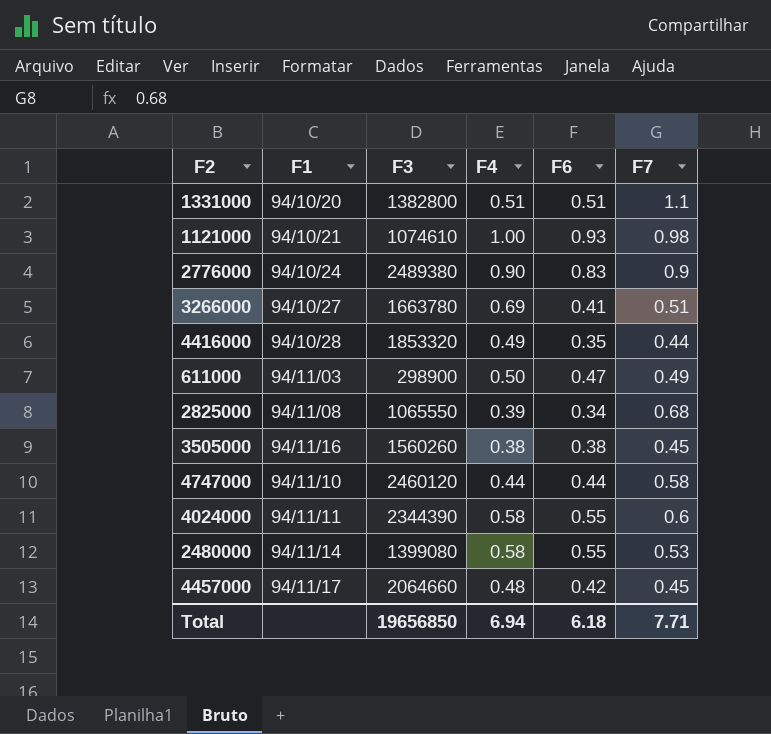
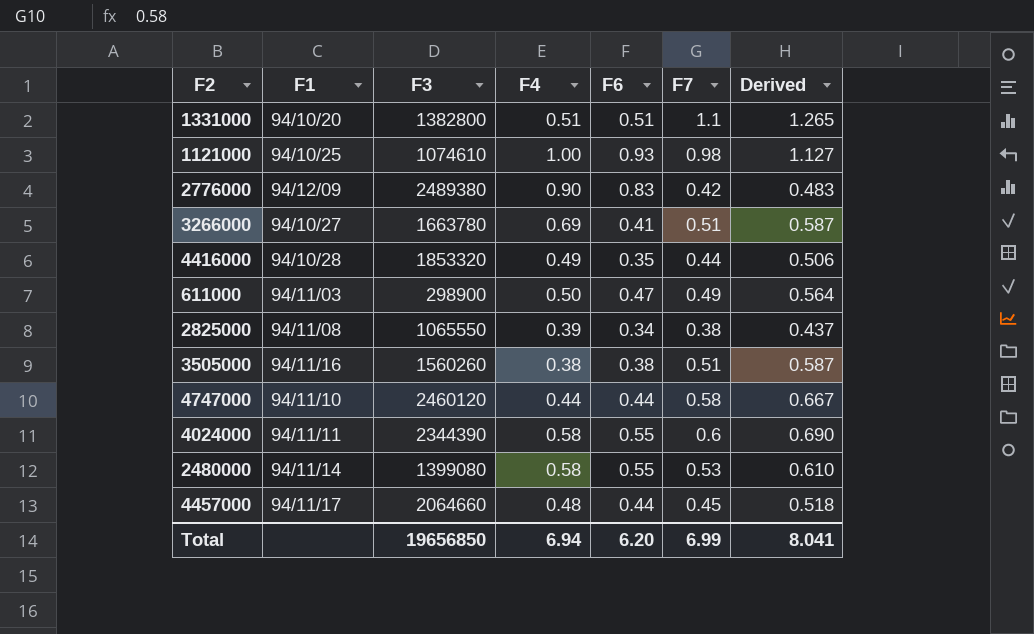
column Derived | formula: none -> [F7] * 1.15
1121000 | F1: 94/10/21 -> 94/10/25
2776000 | F1: 94/10/24 -> 94/12/09
2776000 | F7: 0.9 -> 0.42
2825000 | F7: 0.68 -> 0.38
3505000 | F7: 0.45 -> 0.51
4457000 | F6: 0.42 -> 0.44
Total | F6: 6.18 -> 6.20
Total | F7: 7.71 -> 6.99

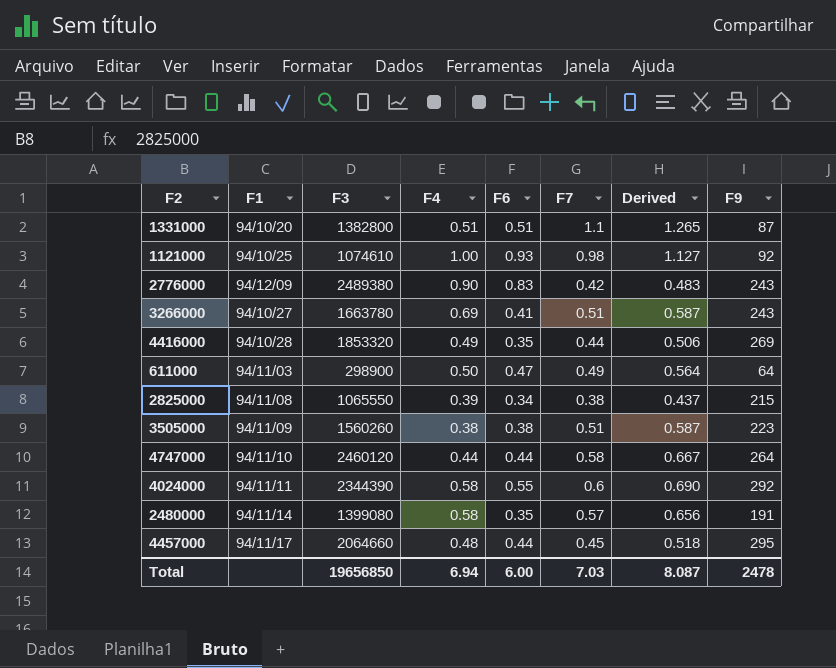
column F9 | position: none -> 8
3505000 | F1: 94/11/16 -> 94/11/09
2480000 | F6: 0.55 -> 0.35
2480000 | F7: 0.53 -> 0.57
2480000 | Derived: 0.610 -> 0.656
Total | F6: 6.20 -> 6.00
Total | F7: 6.99 -> 7.03
Total | Derived: 8.041 -> 8.087

